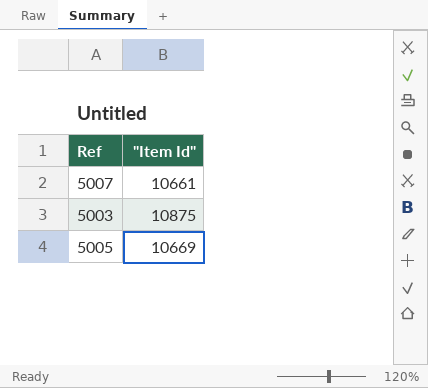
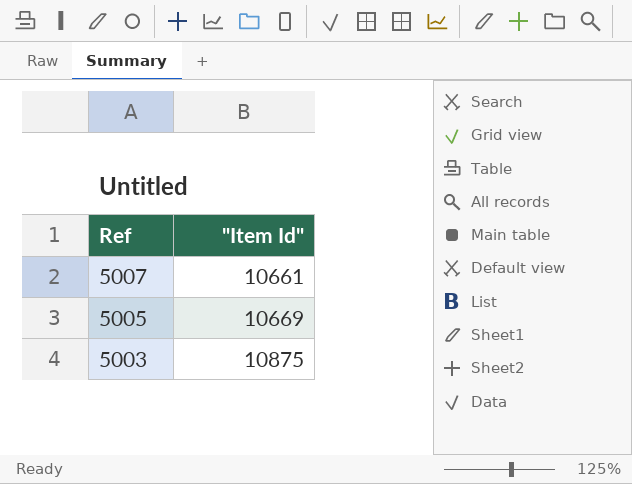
row order: none -> Ref descending

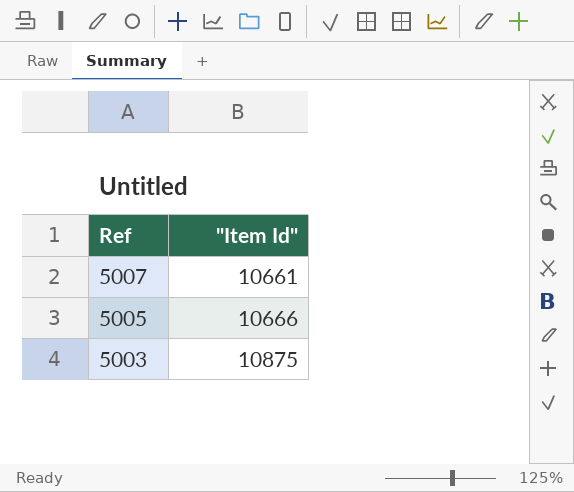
5005 | "Item Id": 10669 -> 10666

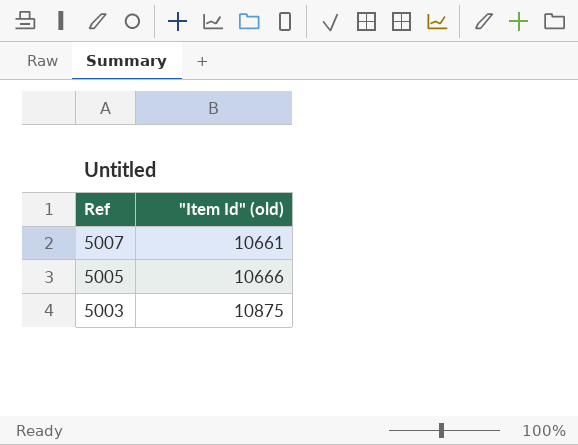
column name: "Item Id" -> "Item Id" (old)

